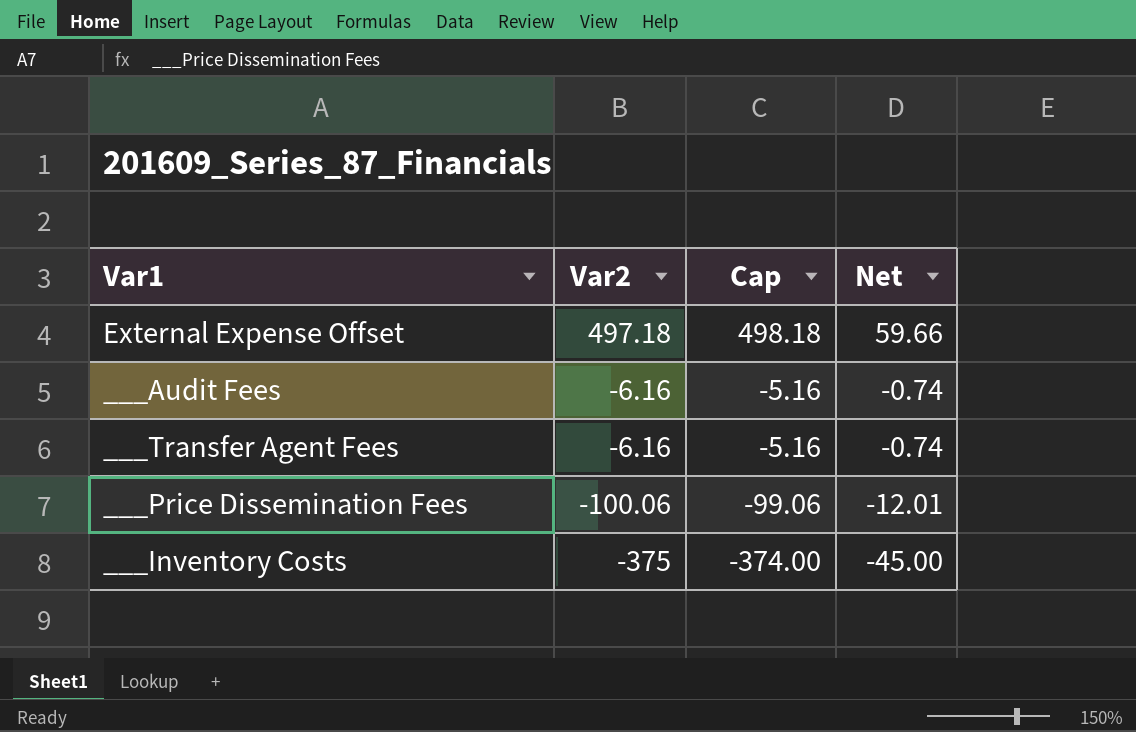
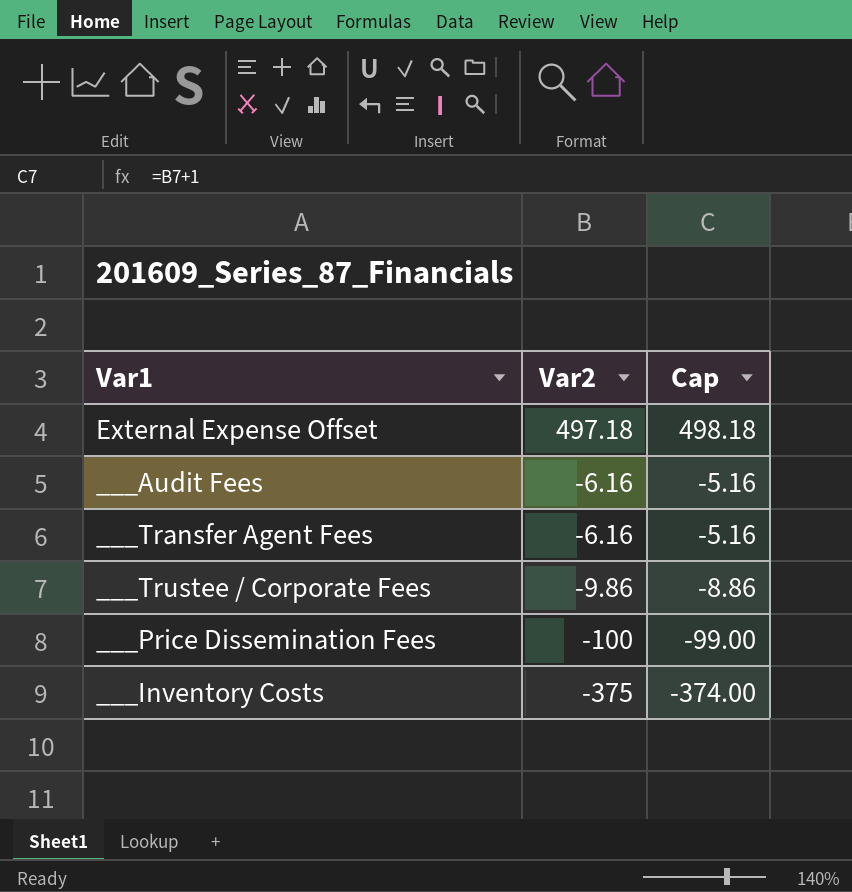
column Net | formula: [Var2] * 0.12 -> none
row ___Trustee / Corporate Fees: none -> -9.86 | -8.86
___Price Dissemination Fees | Var2: -100.06 -> -100
___Price Dissemination Fees | Cap: -99.06 -> -99.00

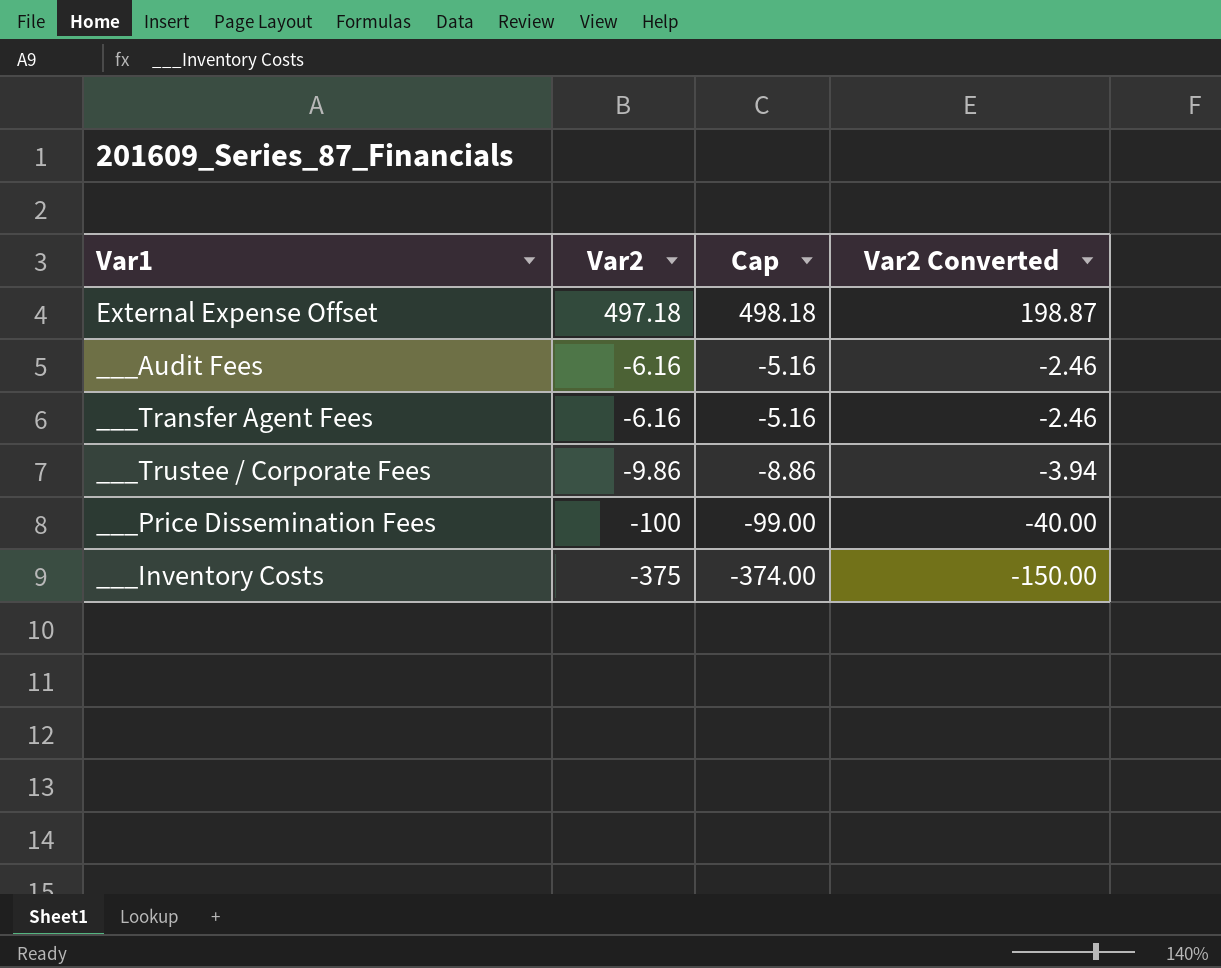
column Var2 Converted | formula: none -> [Var2] * 0.4

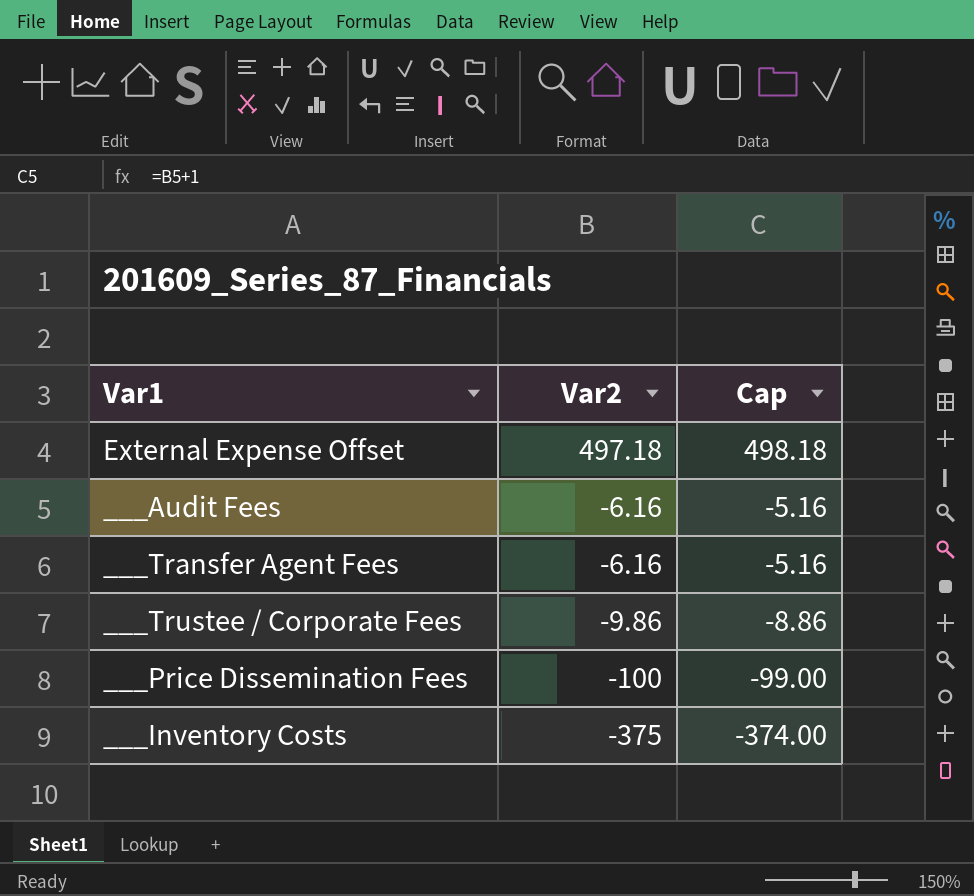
column Var2 Converted | formula: [Var2] * 0.4 -> none

